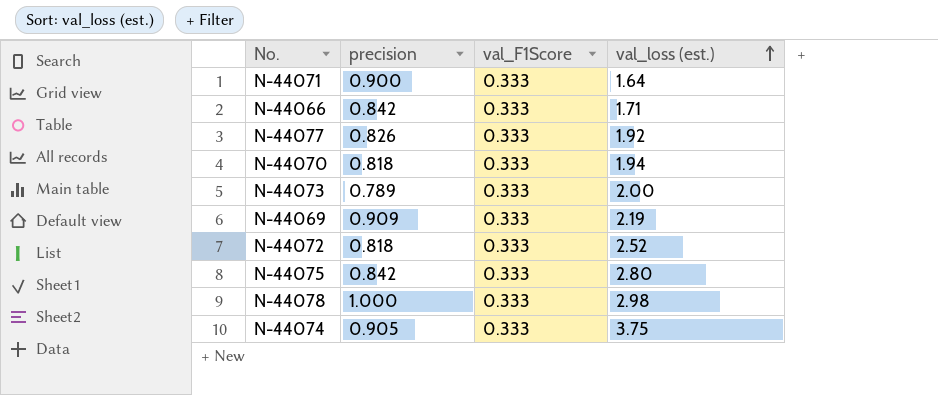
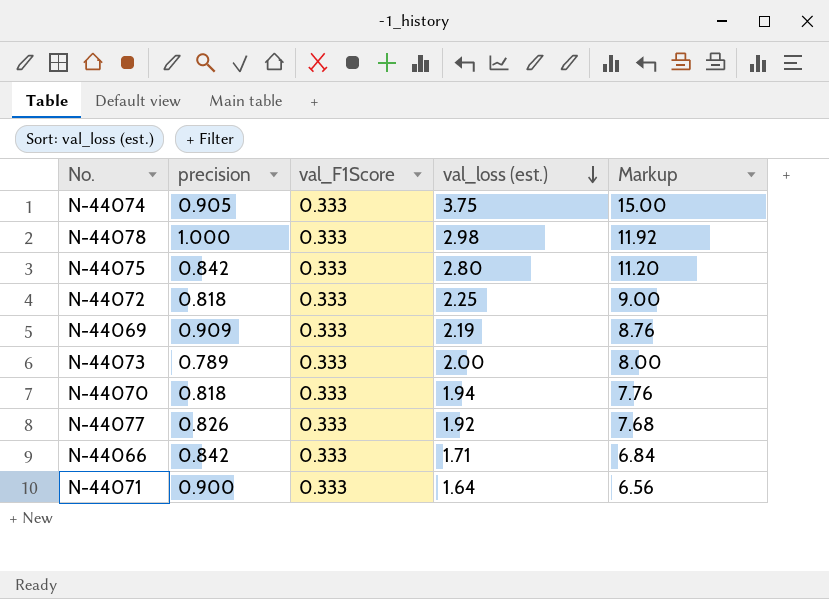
row order: val_loss (est.) ascending -> val_loss (est.) descending
column Markup | formula: none -> [val_loss (est.)] * 4
N-44072 | val_loss (est.): 2.52 -> 2.25

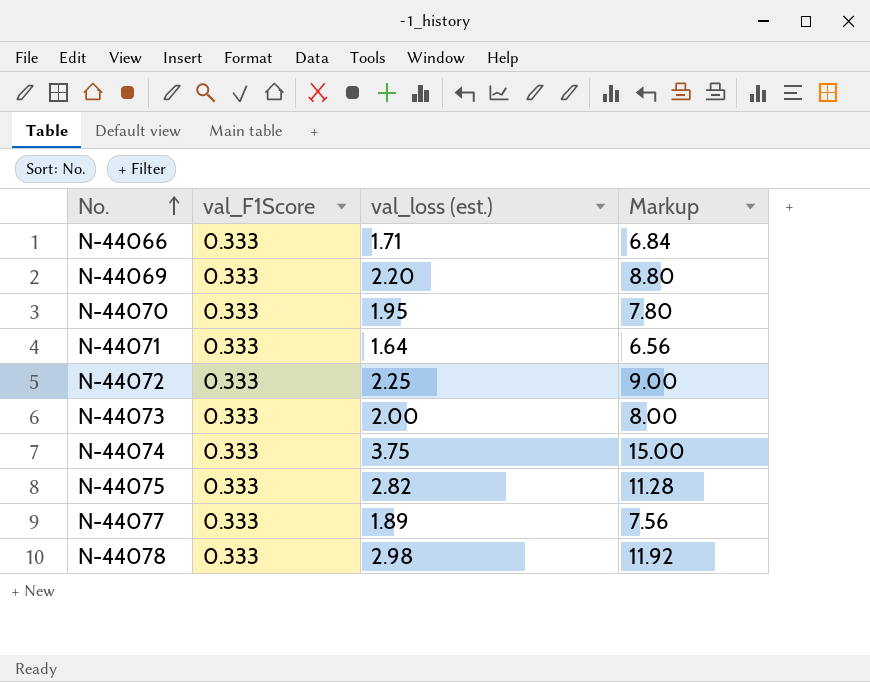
row order: val_loss (est.) descending -> No. ascending
column precision | position: 2 -> none
N-44069 | val_loss (est.): 2.19 -> 2.20
N-44069 | Markup: 8.76 -> 8.80
N-44070 | val_loss (est.): 1.94 -> 1.95
N-44070 | Markup: 7.76 -> 7.80
N-44075 | val_loss (est.): 2.80 -> 2.82
N-44075 | Markup: 11.20 -> 11.28
N-44077 | val_loss (est.): 1.92 -> 1.89
N-44077 | Markup: 7.68 -> 7.56

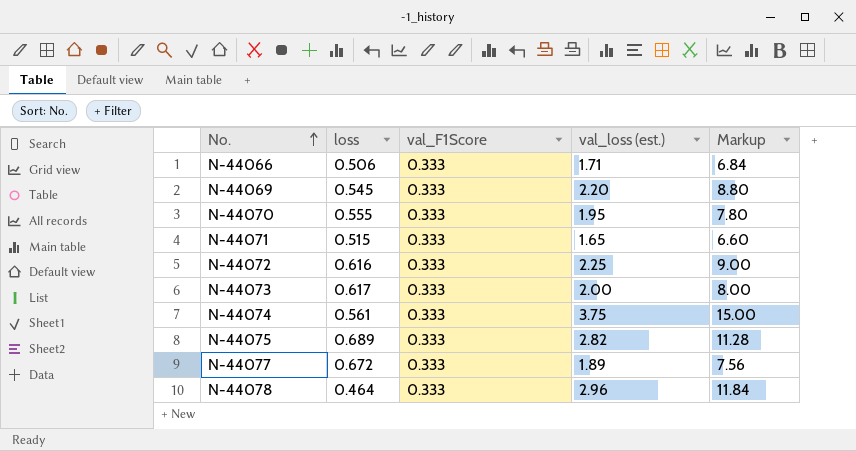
column loss | position: none -> 2
N-44071 | val_loss (est.): 1.64 -> 1.65
N-44071 | Markup: 6.56 -> 6.60
N-44078 | val_loss (est.): 2.98 -> 2.96
N-44078 | Markup: 11.92 -> 11.84

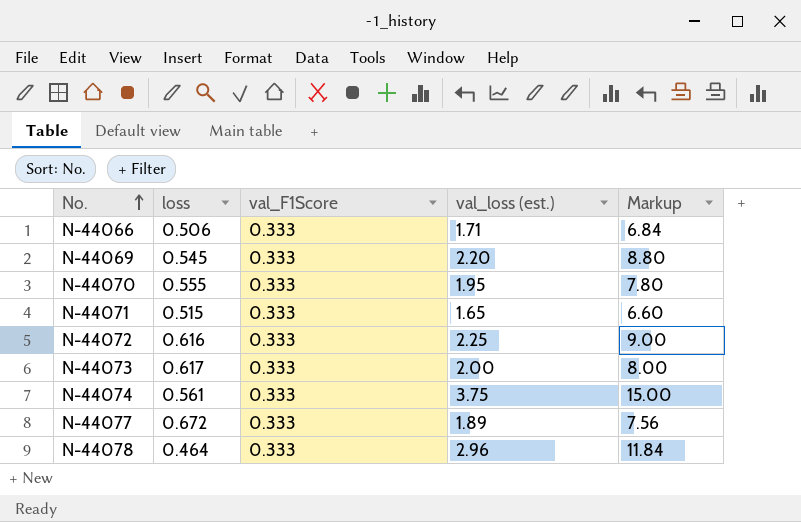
row N-44075: 0.689 | 0.333 | 2.82 | 11.28 -> none

